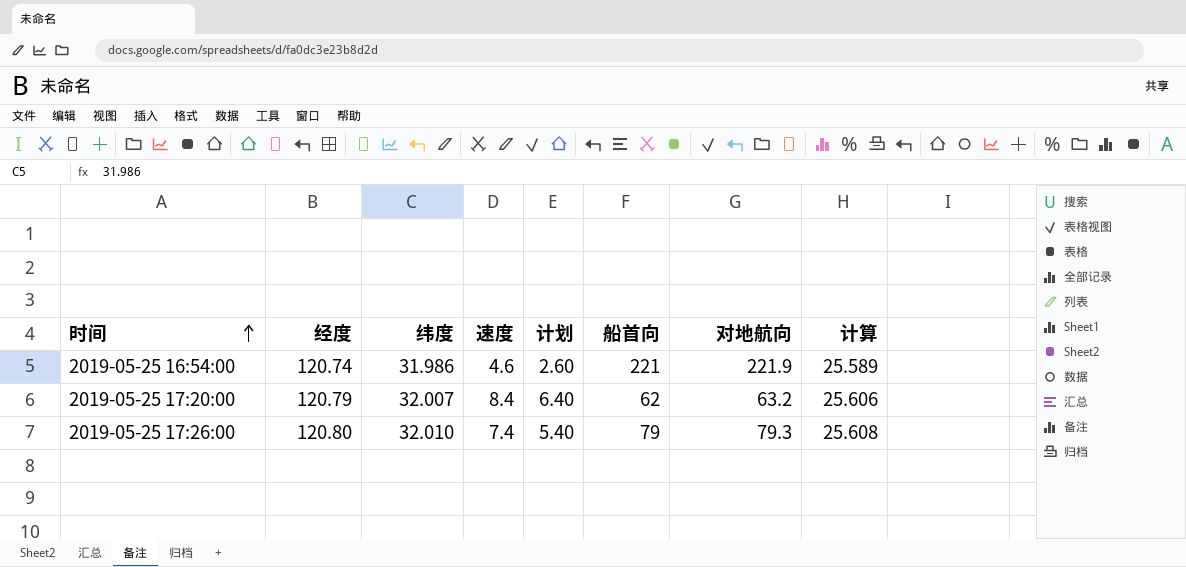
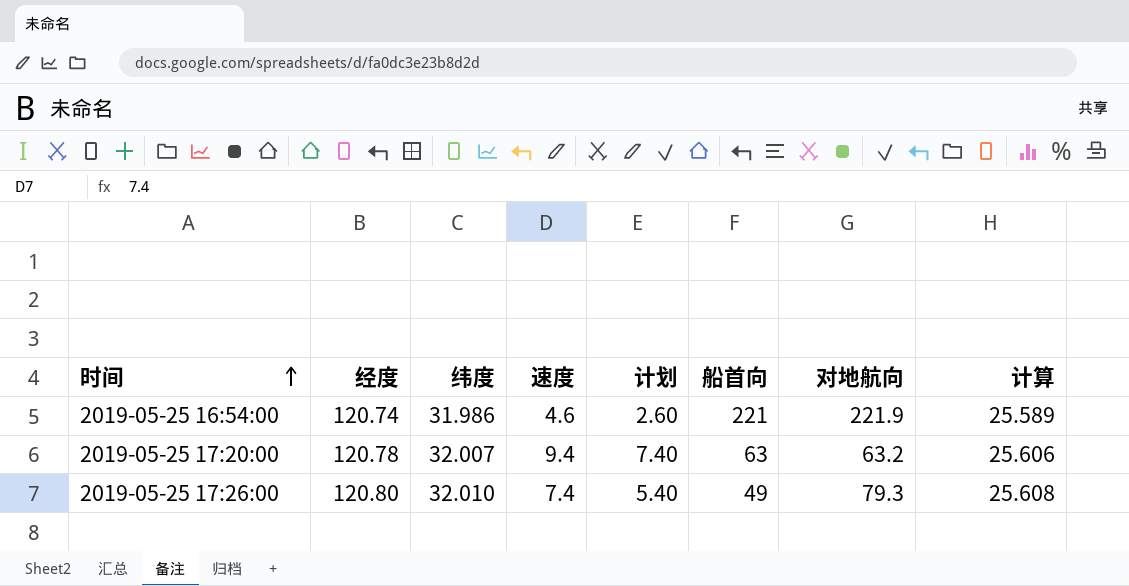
2019-05-25 17:20:00 | 经度: 120.79 -> 120.78
2019-05-25 17:20:00 | 速度: 8.4 -> 9.4
2019-05-25 17:20:00 | 计划: 6.40 -> 7.40
2019-05-25 17:20:00 | 船首向: 62 -> 63
2019-05-25 17:26:00 | 船首向: 79 -> 49

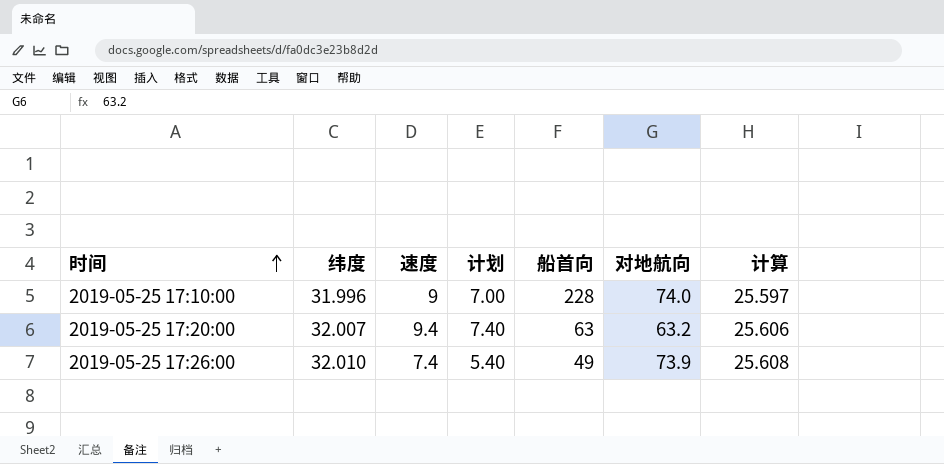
column 经度 | position: 2 -> none
row 2019-05-25 16:54:00: 120.74 | 31.986 | 4.6 | 2.60 | 221 | 221.9 | 25.589 -> none
row 2019-05-25 17:10:00: none -> 31.996 | 9 | 7.00 | 228 | 74.0 | 25.597
2019-05-25 17:26:00 | 对地航向: 79.3 -> 73.9

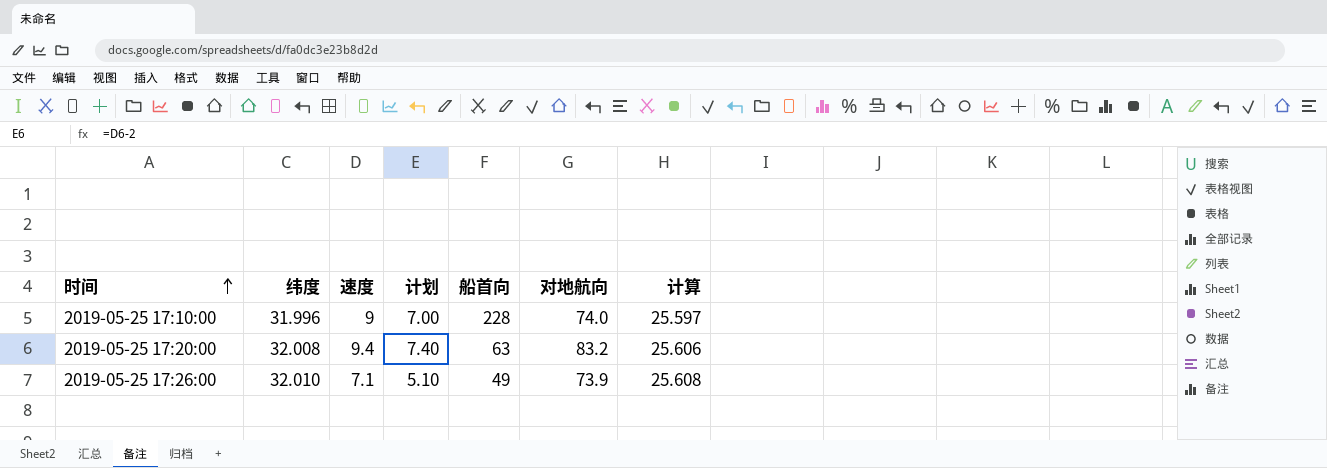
2019-05-25 17:20:00 | 纬度: 32.007 -> 32.008
2019-05-25 17:20:00 | 对地航向: 63.2 -> 83.2
2019-05-25 17:26:00 | 速度: 7.4 -> 7.1
2019-05-25 17:26:00 | 计划: 5.40 -> 5.10

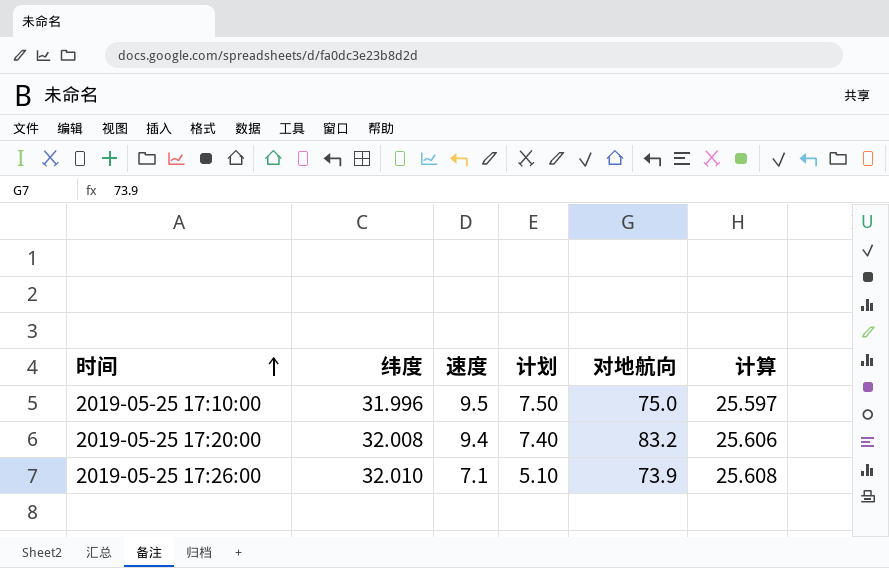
column 船首向 | position: 5 -> none
2019-05-25 17:10:00 | 速度: 9 -> 9.5
2019-05-25 17:10:00 | 计划: 7.00 -> 7.50
2019-05-25 17:10:00 | 对地航向: 74.0 -> 75.0

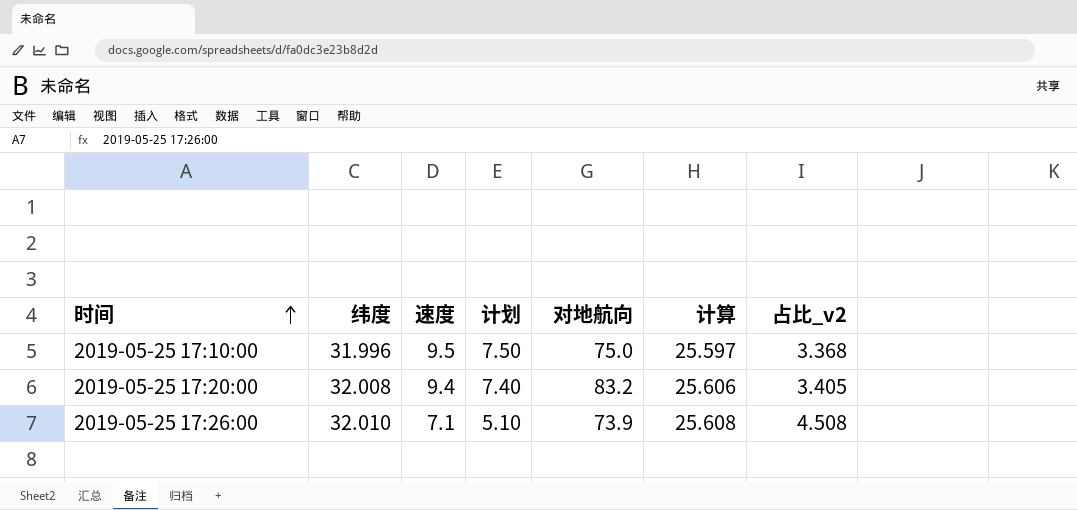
column 占比_v2 | formula: none -> [纬度] / [速度]

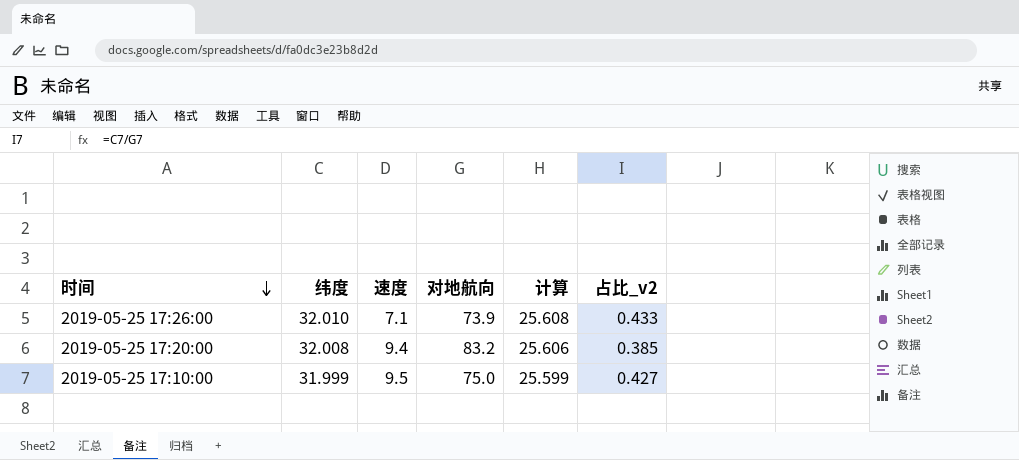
row order: 时间 ascending -> 时间 descending
column 计划 | formula: [速度] - 2 -> none
column 占比_v2 | formula: [纬度] / [速度] -> [纬度] / [对地航向]
2019-05-25 17:10:00 | 纬度: 31.996 -> 31.999
2019-05-25 17:10:00 | 计算: 25.597 -> 25.599

